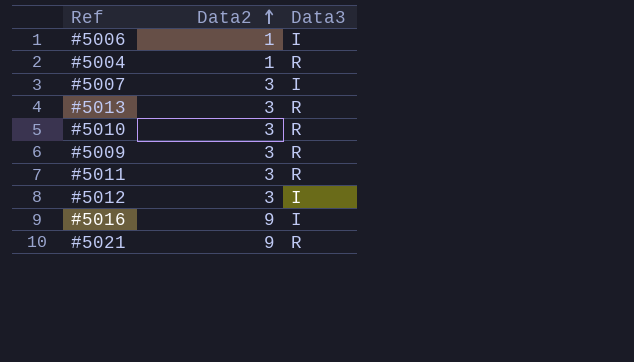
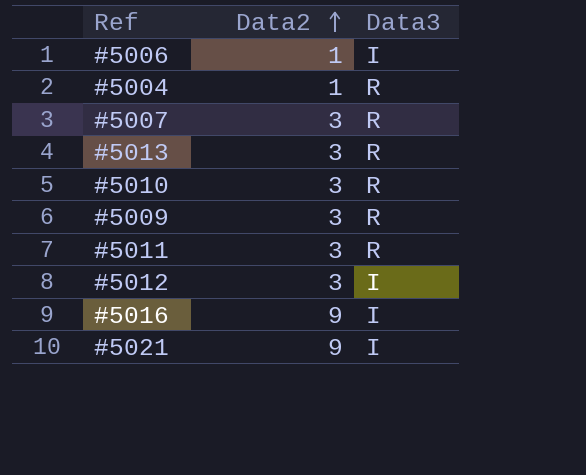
#5007 | Data3: I -> R
#5021 | Data3: R -> I

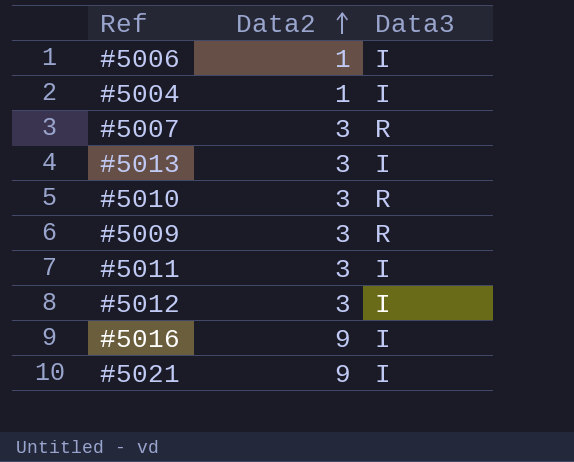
#5004 | Data3: R -> I
#5013 | Data3: R -> I
#5011 | Data3: R -> I

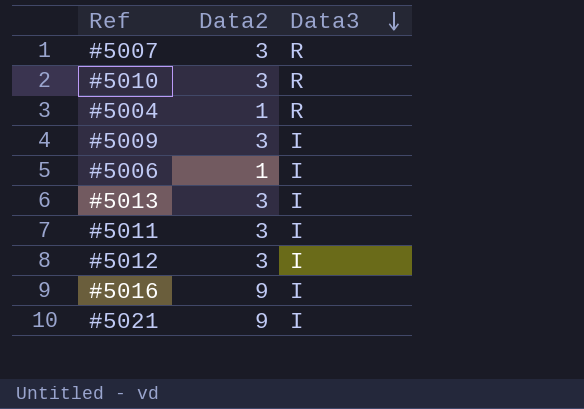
row order: Data2 ascending -> Data3 descending
#5004 | Data3: I -> R
#5009 | Data3: R -> I

